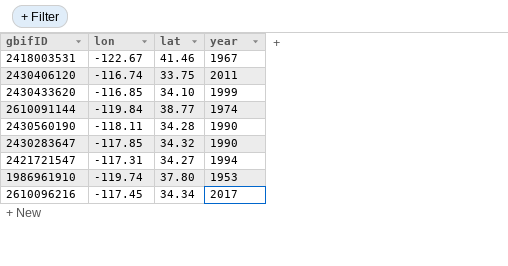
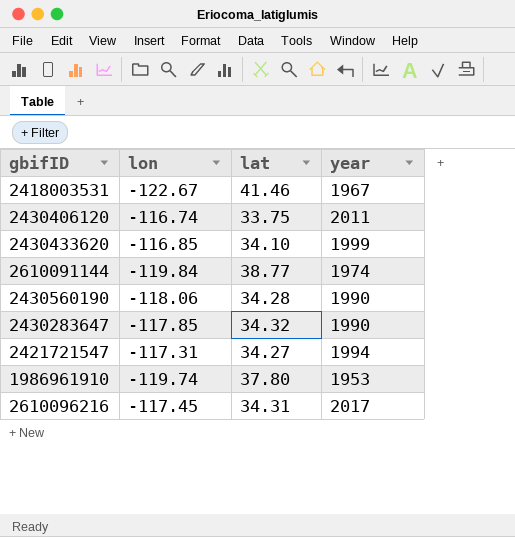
2430560190 | lon: -118.11 -> -118.06
2610096216 | lat: 34.34 -> 34.31

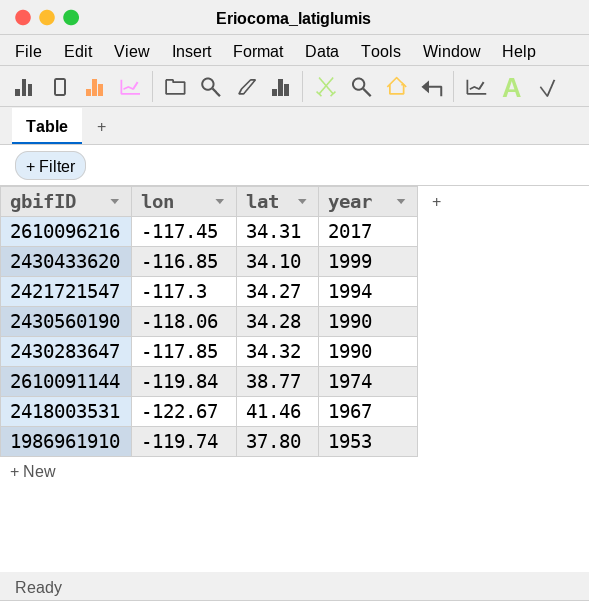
row order: none -> year descending
row 2430406120: -116.74 | 33.75 | 2011 -> none
2421721547 | lon: -117.31 -> -117.3

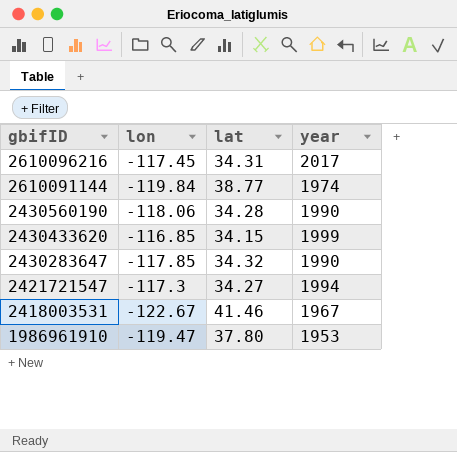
row order: year descending -> gbifID descending
2430433620 | lat: 34.10 -> 34.15
1986961910 | lon: -119.74 -> -119.47

